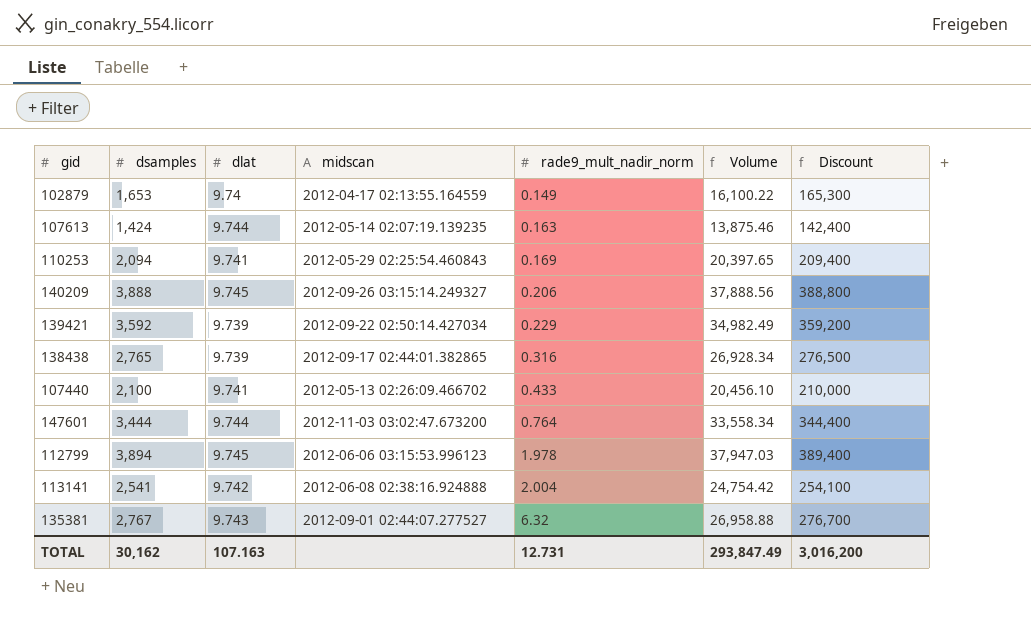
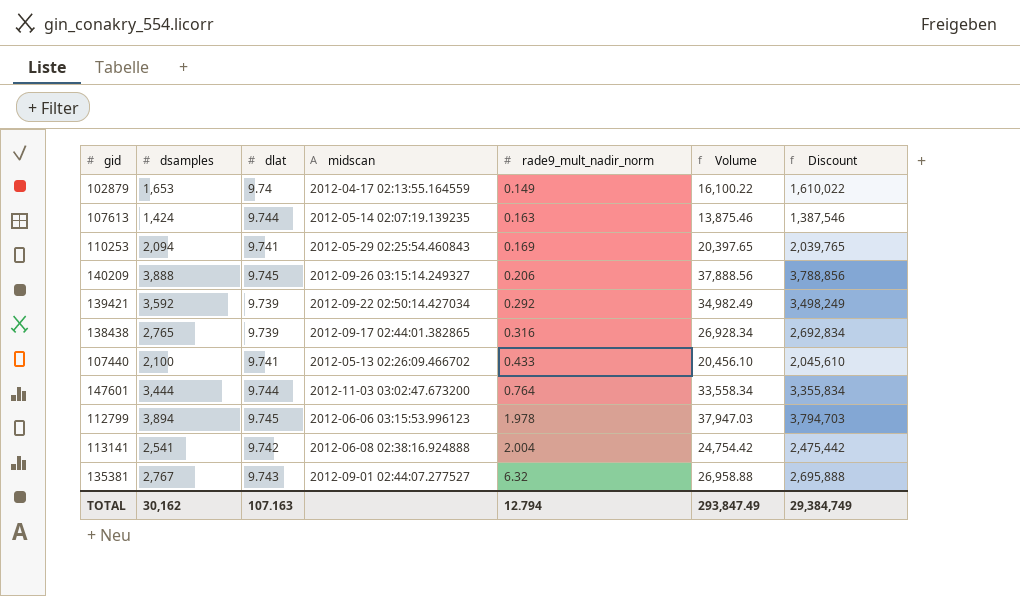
column Discount | formula: [dsamples] * 100 -> [Volume] * 100
139421 | rade9_mult_nadir_norm: 0.229 -> 0.292
TOTAL | rade9_mult_nadir_norm: 12.731 -> 12.794
TOTAL | Discount: 3,016,200 -> 29,384,749

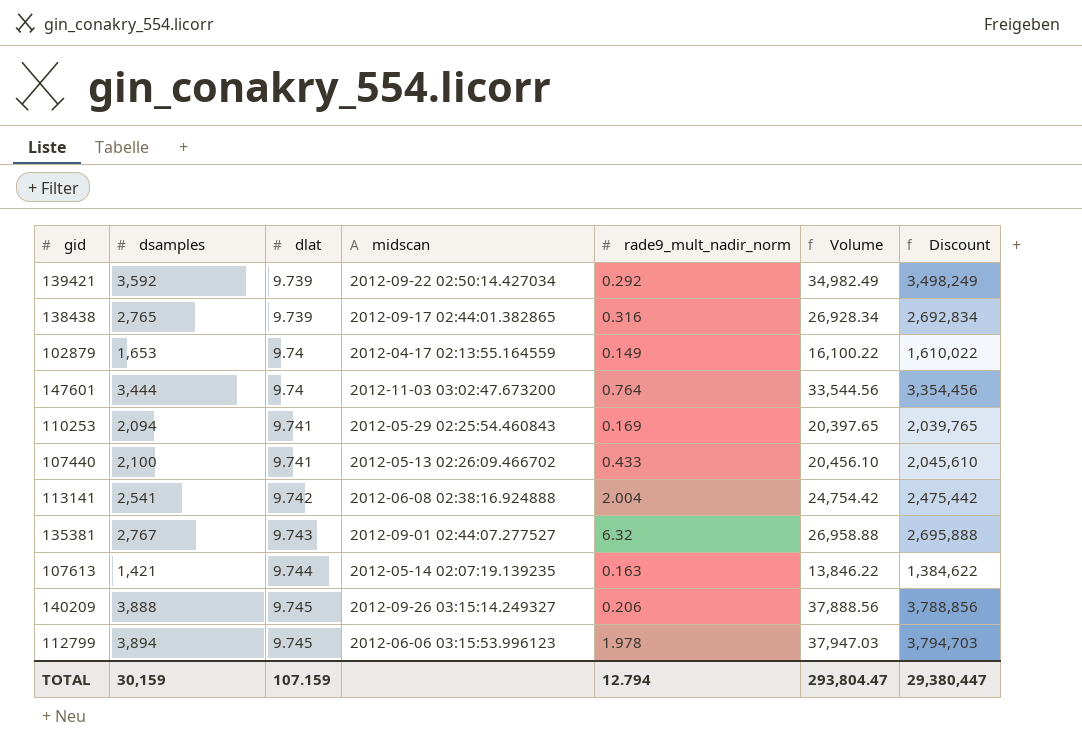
row order: rade9_mult_nadir_norm ascending -> dlat ascending
147601 | dlat: 9.744 -> 9.74
147601 | Volume: 33,558.34 -> 33,544.56
147601 | Discount: 3,355,834 -> 3,354,456
107613 | dsamples: 1,424 -> 1,421
107613 | Volume: 13,875.46 -> 13,846.22
107613 | Discount: 1,387,546 -> 1,384,622
TOTAL | dsamples: 30,162 -> 30,159
TOTAL | dlat: 107.163 -> 107.159
TOTAL | Volume: 293,847.49 -> 293,804.47
TOTAL | Discount: 29,384,749 -> 29,380,447

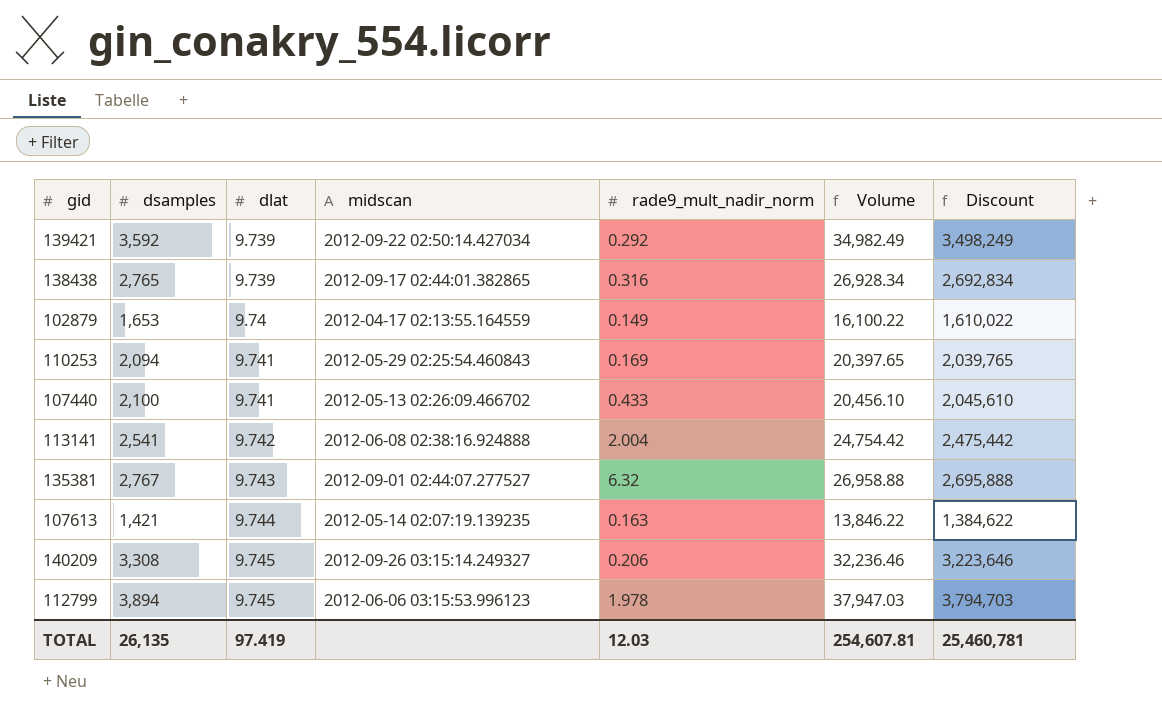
row 147601: 3,444 | 9.74 | 2012-11-03 03:02:47.673200 | 0.764 | 33,544.56 | 3,354,456 -> none
140209 | dsamples: 3,888 -> 3,308
140209 | Volume: 37,888.56 -> 32,236.46
140209 | Discount: 3,788,856 -> 3,223,646
TOTAL | dsamples: 30,159 -> 26,135
TOTAL | dlat: 107.159 -> 97.419
TOTAL | rade9_mult_nadir_norm: 12.794 -> 12.03
TOTAL | Volume: 293,804.47 -> 254,607.81
TOTAL | Discount: 29,380,447 -> 25,460,781

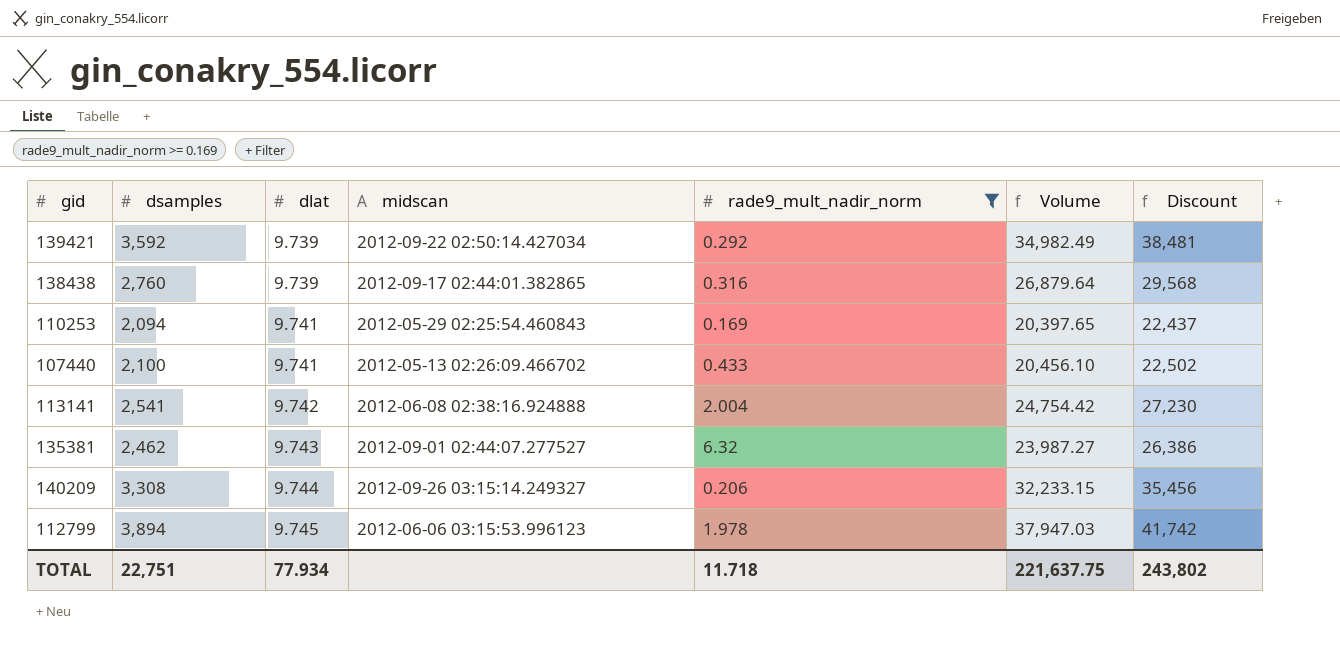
filter: none -> rade9_mult_nadir_norm >= 0.169
column Discount | formula: [Volume] * 100 -> [Volume] * 1.1
138438 | dsamples: 2,765 -> 2,760
138438 | Volume: 26,928.34 -> 26,879.64
135381 | dsamples: 2,767 -> 2,462
135381 | Volume: 26,958.88 -> 23,987.27
140209 | dlat: 9.745 -> 9.744
140209 | Volume: 32,236.46 -> 32,233.15
TOTAL | dsamples: 26,135 -> 22,751
TOTAL | dlat: 97.419 -> 77.934
TOTAL | rade9_mult_nadir_norm: 12.03 -> 11.718
TOTAL | Volume: 254,607.81 -> 221,637.75
TOTAL | Discount: 25,460,781 -> 243,802

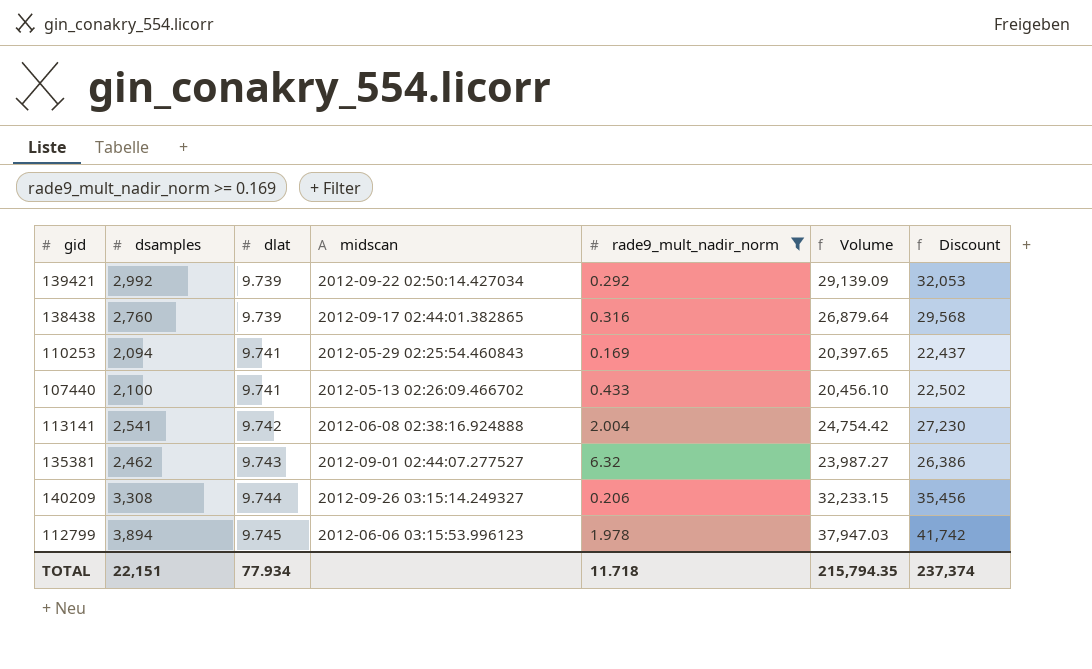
139421 | dsamples: 3,592 -> 2,992
139421 | Volume: 34,982.49 -> 29,139.09
139421 | Discount: 38,481 -> 32,053
TOTAL | dsamples: 22,751 -> 22,151
TOTAL | Volume: 221,637.75 -> 215,794.35
TOTAL | Discount: 243,802 -> 237,374

